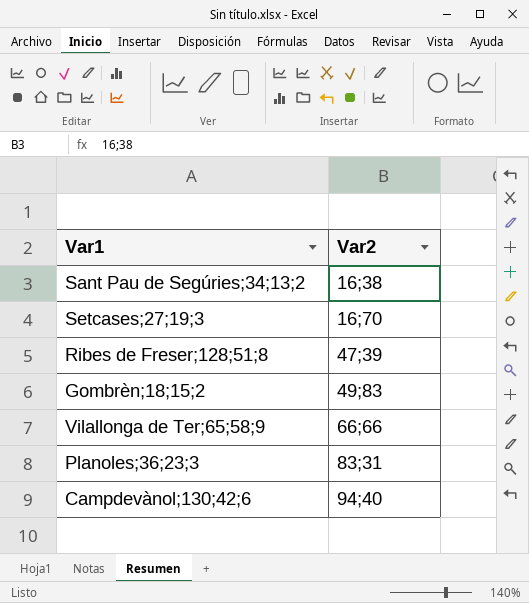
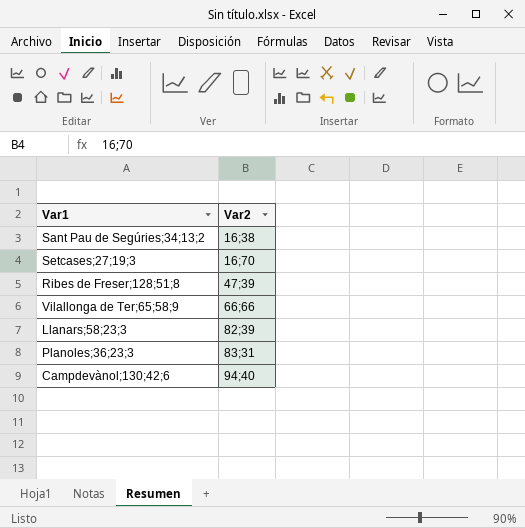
row Gombrèn;18;15;2: 49;83 -> none
row Llanars;58;23;3: none -> 82;39

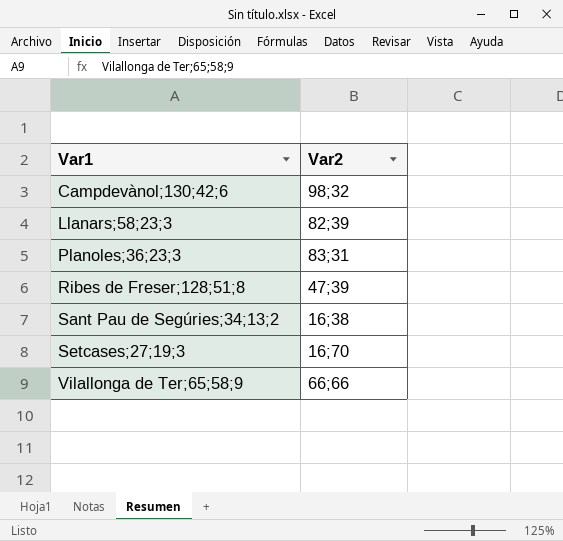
row order: Var2 ascending -> Var1 ascending
Campdevànol;130;42;6 | Var2: 94;40 -> 98;32

